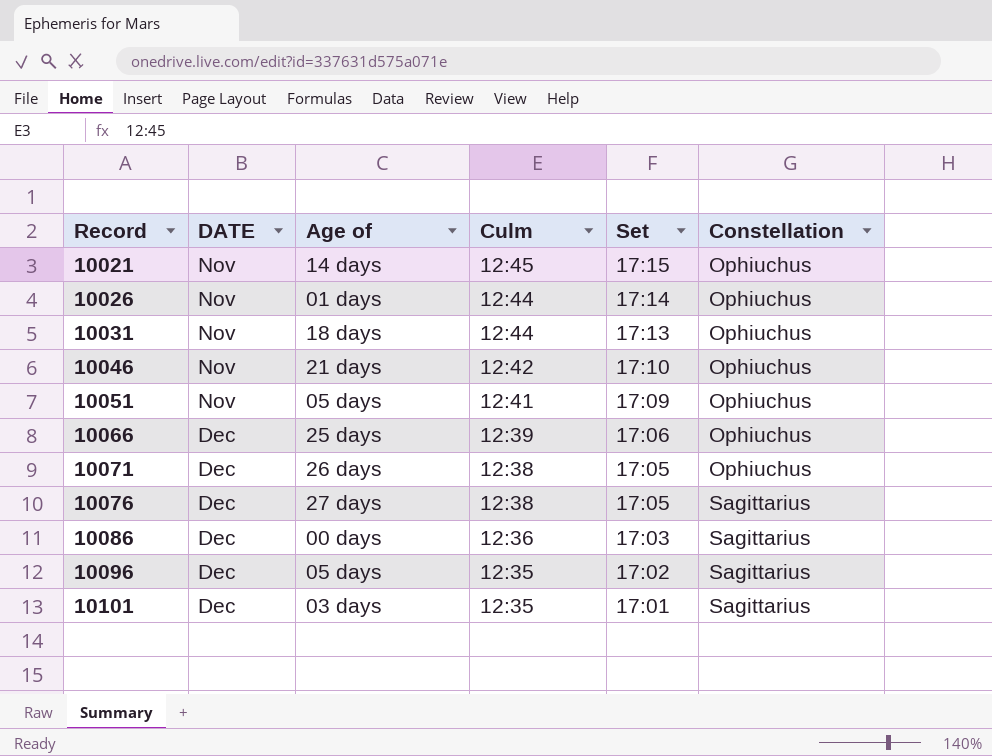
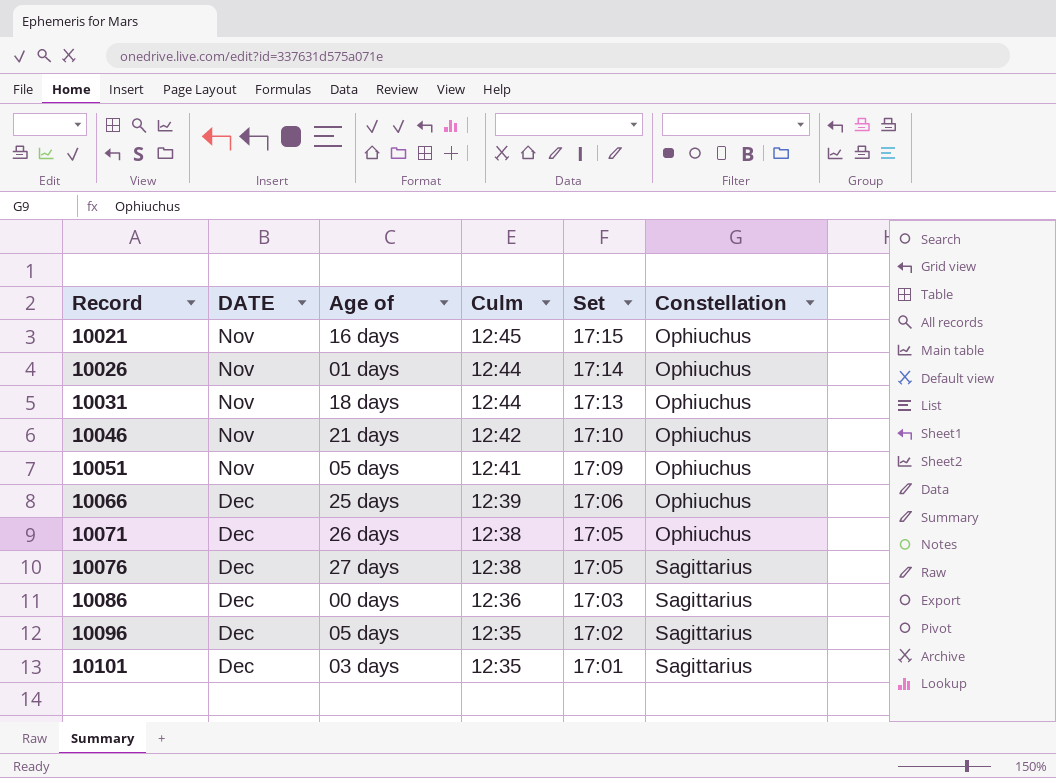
10021 | Age of: 14 days -> 16 days

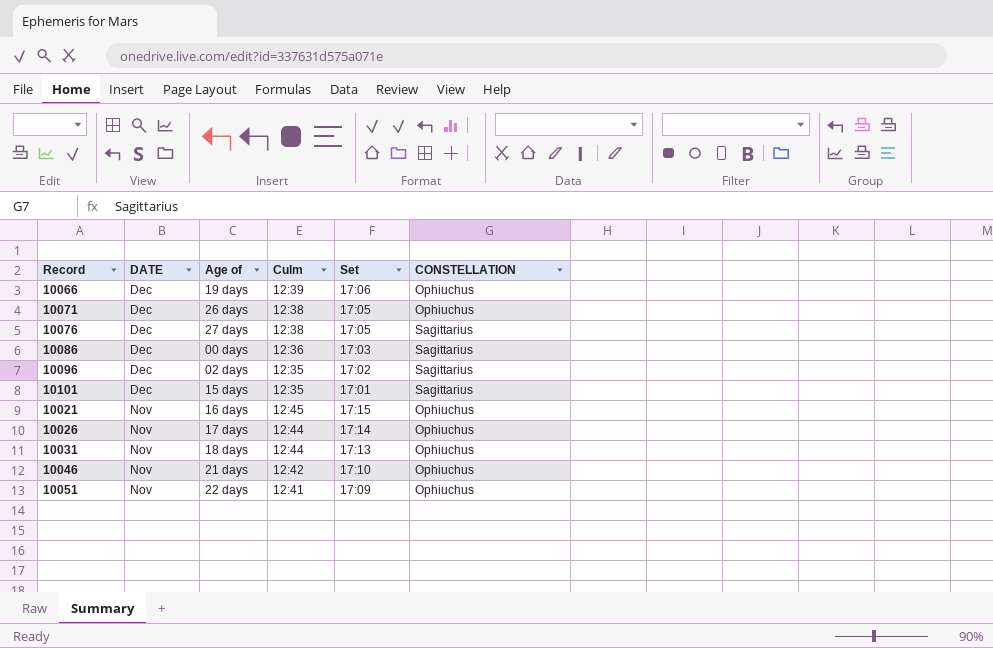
row order: Record ascending -> DATE descending
column name: Constellation -> CONSTELLATION
10066 | Age of: 25 days -> 19 days
10096 | Age of: 05 days -> 02 days
10101 | Age of: 03 days -> 15 days
10026 | Age of: 01 days -> 17 days
10051 | Age of: 05 days -> 22 days

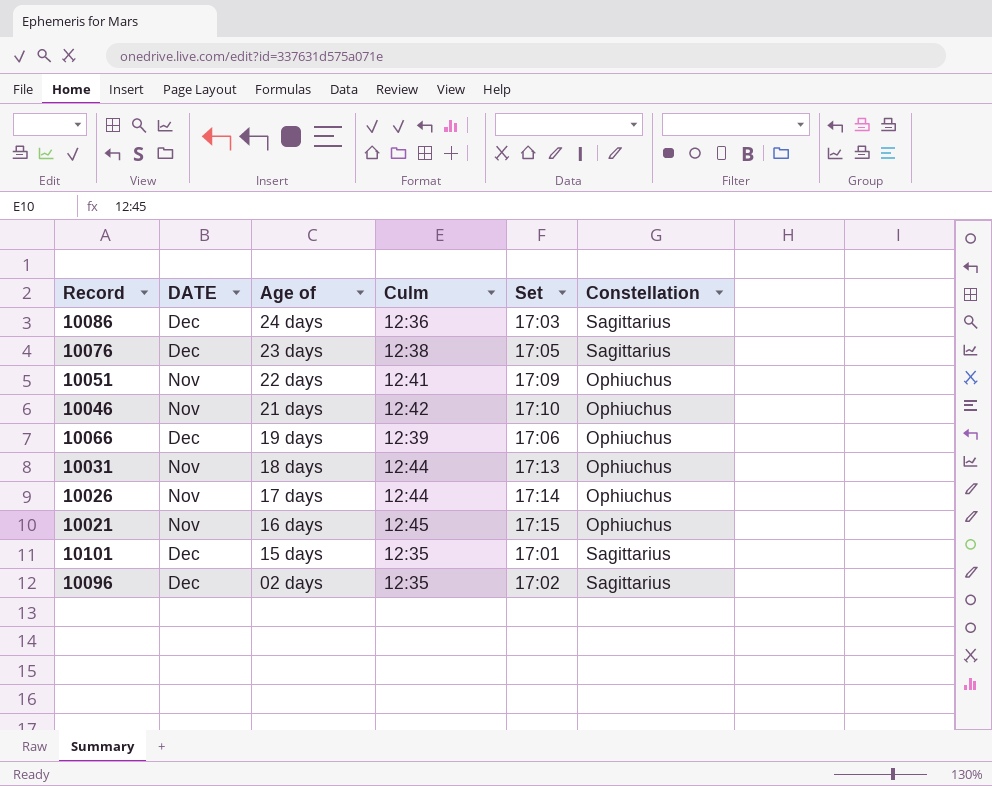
row order: DATE descending -> Age of descending
column name: CONSTELLATION -> Constellation
row 10071: Dec | 26 days | 12:38 | 17:05 | Ophiuchus -> none
10086 | Age of: 00 days -> 24 days
10076 | Age of: 27 days -> 23 days

